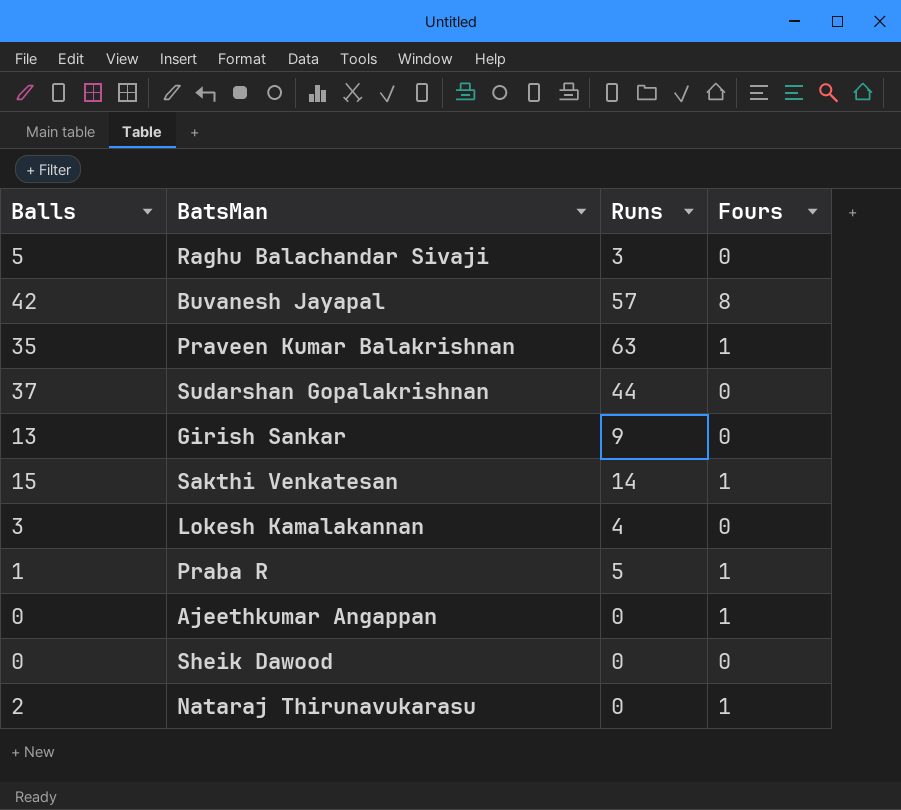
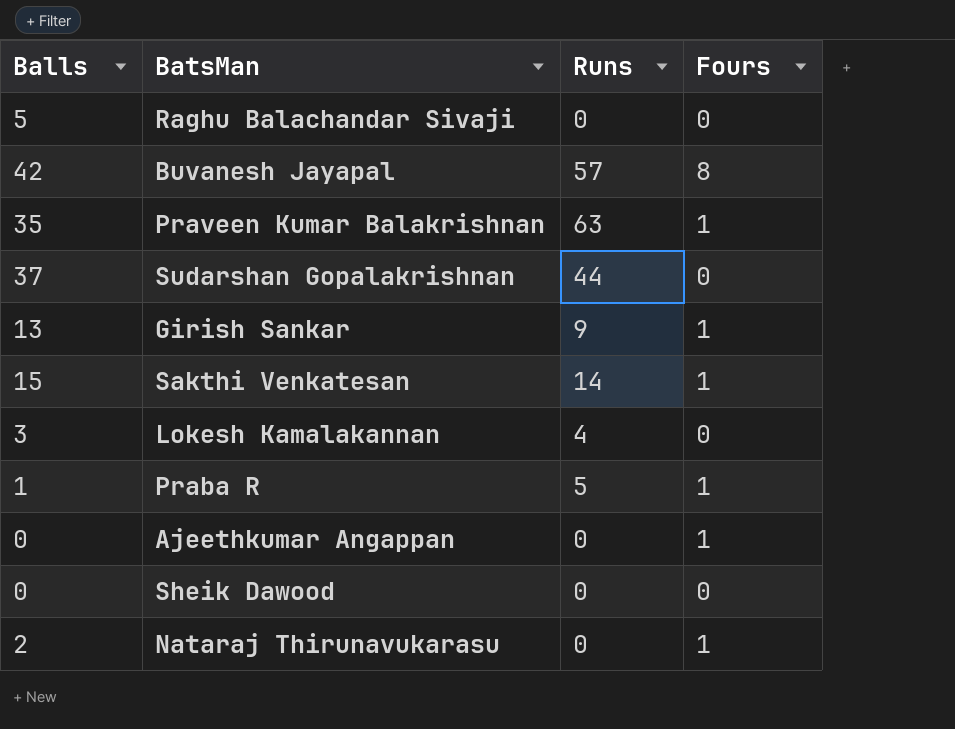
Raghu Balachandar Sivaji | Runs: 3 -> 0
Girish Sankar | Fours: 0 -> 1

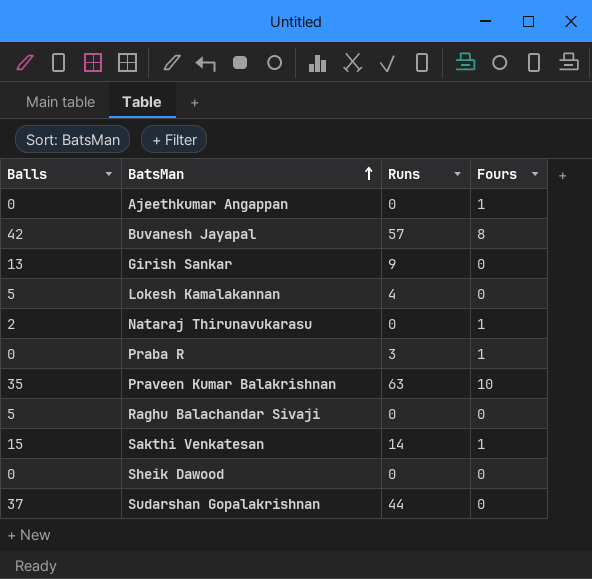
row order: none -> BatsMan ascending
Girish Sankar | Fours: 1 -> 0
Lokesh Kamalakannan | Balls: 3 -> 5
Praba R | Balls: 1 -> 0
Praba R | Runs: 5 -> 3
Praveen Kumar Balakrishnan | Fours: 1 -> 10

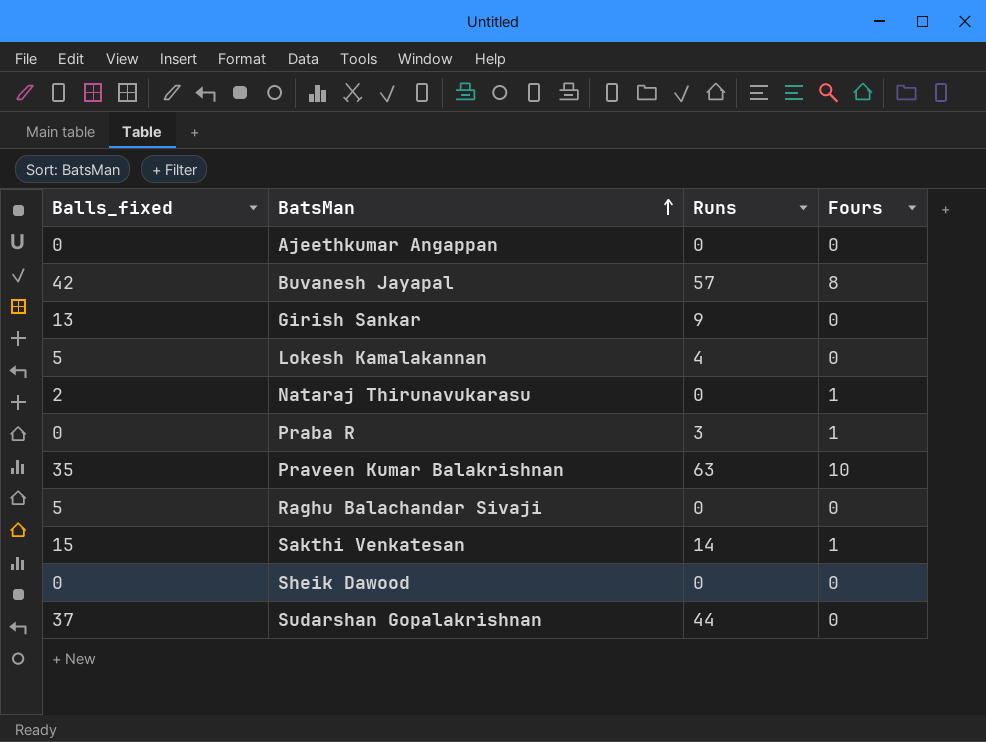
column name: Balls -> Balls_fixed
Ajeethkumar Angappan | Fours: 1 -> 0

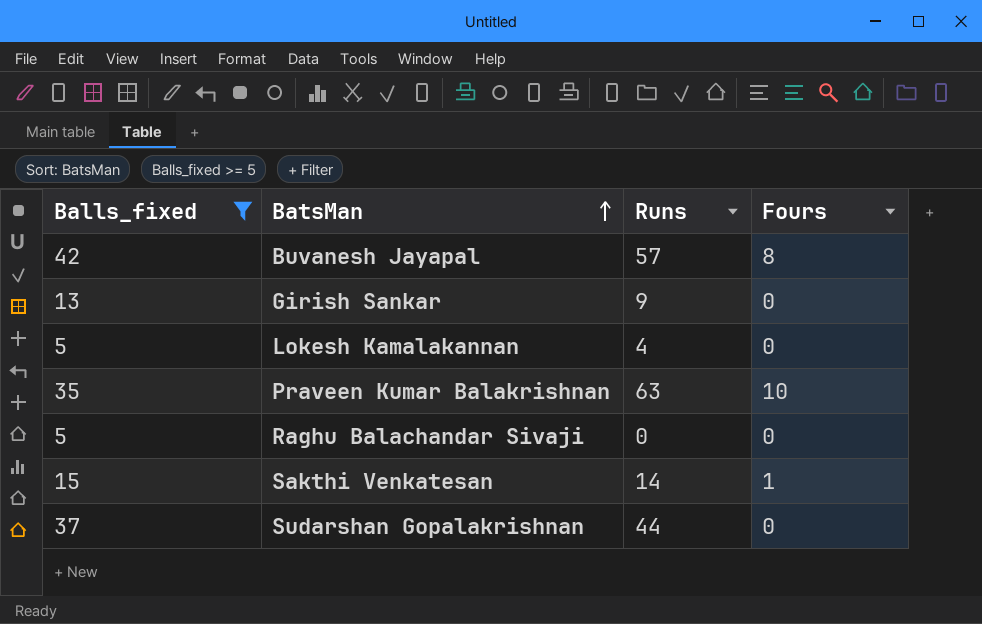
filter: none -> Balls_fixed >= 5

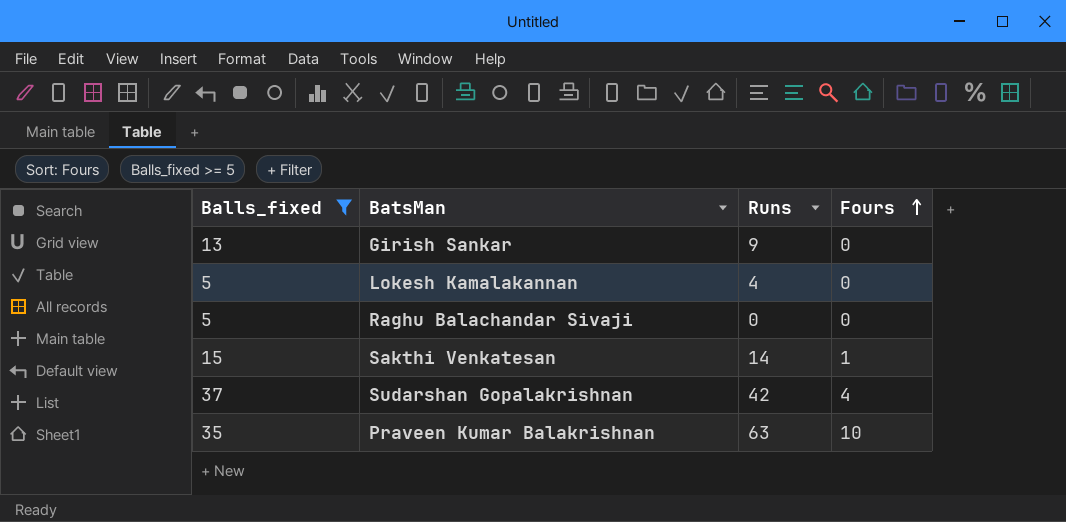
row order: BatsMan ascending -> Fours ascending
row Buvanesh Jayapal: 42 | 57 | 8 -> none
Sudarshan Gopalakrishnan | Runs: 44 -> 42
Sudarshan Gopalakrishnan | Fours: 0 -> 4

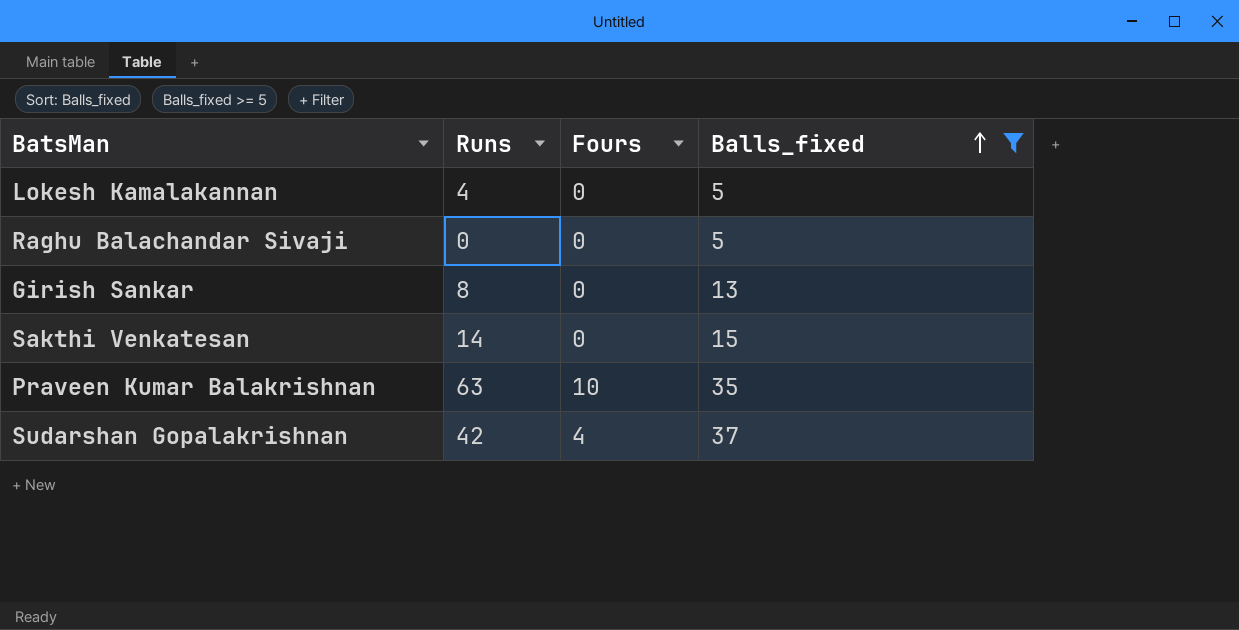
row order: Fours ascending -> Balls_fixed ascending
column Balls_fixed | position: 1 -> 4
Girish Sankar | Runs: 9 -> 8
Sakthi Venkatesan | Fours: 1 -> 0

